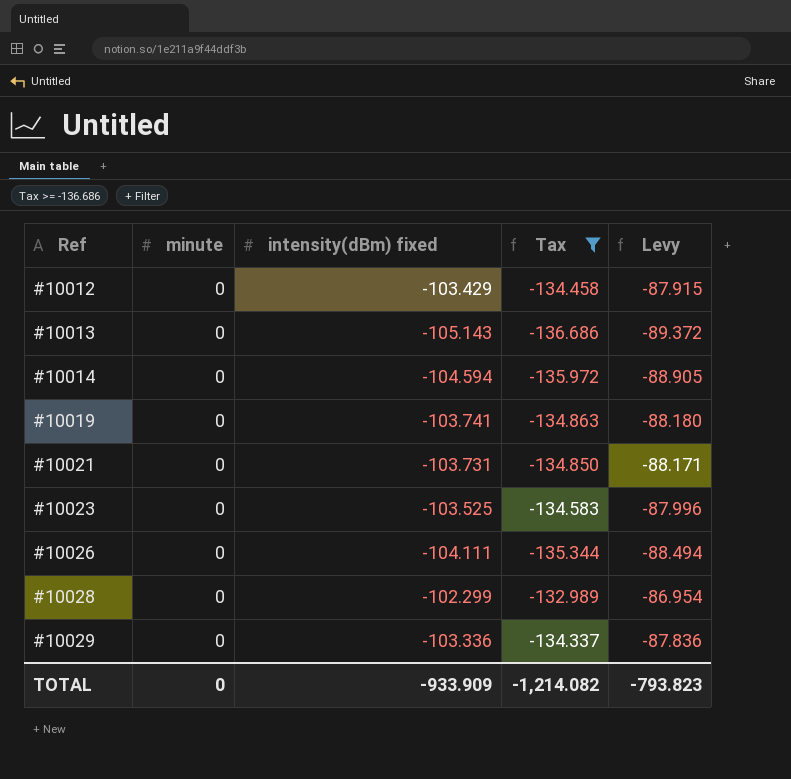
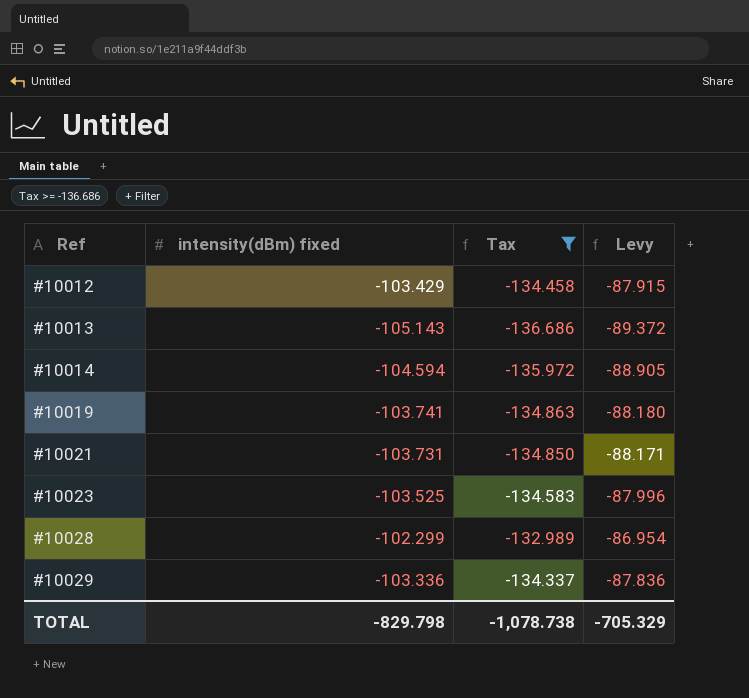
column minute | position: 2 -> none
row #10026: 0 | -104.111 | -135.344 | -88.494 -> none
TOTAL | intensity(dBm) fixed: -933.909 -> -829.798
TOTAL | Tax: -1,214.082 -> -1,078.738
TOTAL | Levy: -793.823 -> -705.329

